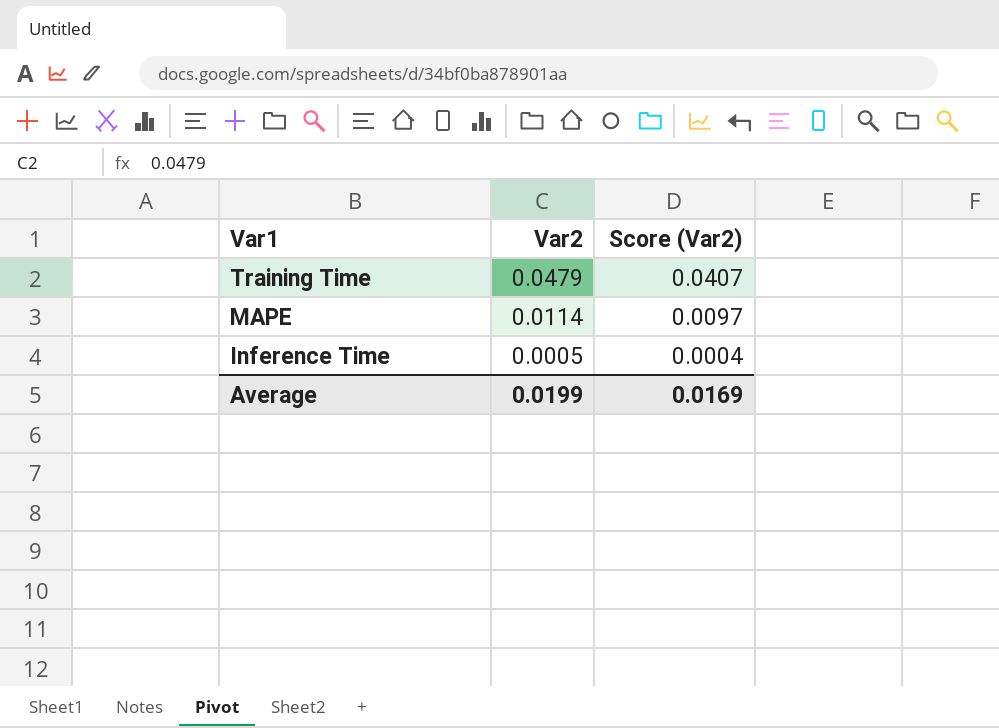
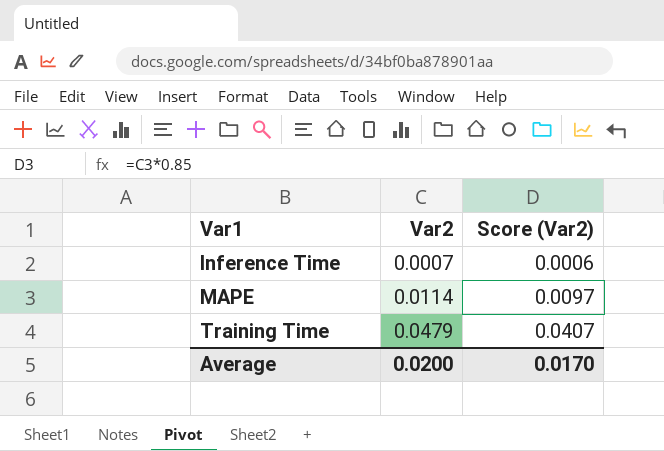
row order: Var1 descending -> Var1 ascending
Inference Time | Var2: 0.0005 -> 0.0007
Inference Time | Score (Var2): 0.0004 -> 0.0006
Average | Var2: 0.0199 -> 0.0200
Average | Score (Var2): 0.0169 -> 0.0170

